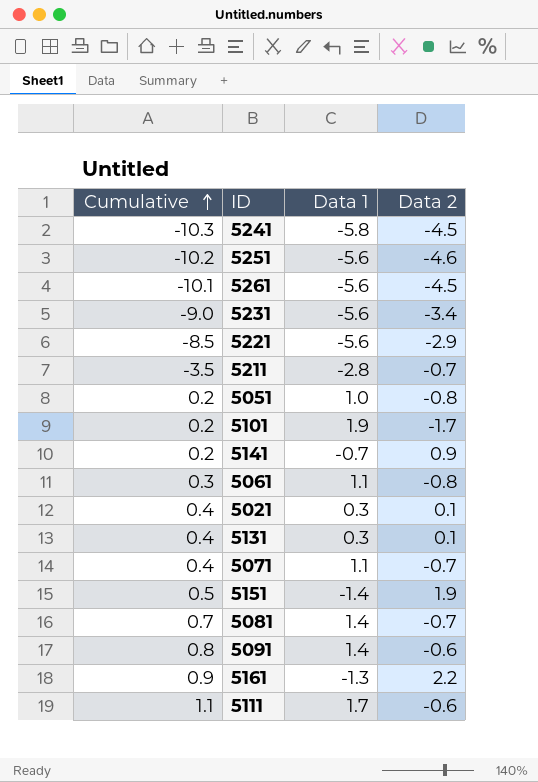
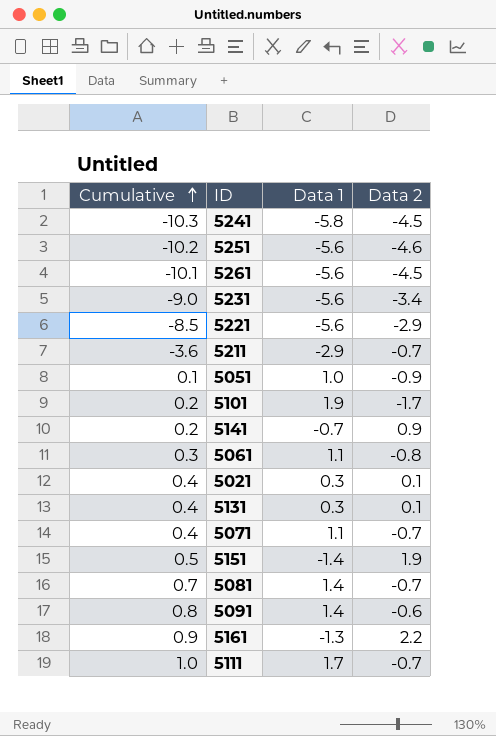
5211 | Cumulative: -3.5 -> -3.6
5211 | Data 1: -2.8 -> -2.9
5051 | Cumulative: 0.2 -> 0.1
5051 | Data 2: -0.8 -> -0.9
5111 | Cumulative: 1.1 -> 1.0
5111 | Data 2: -0.6 -> -0.7

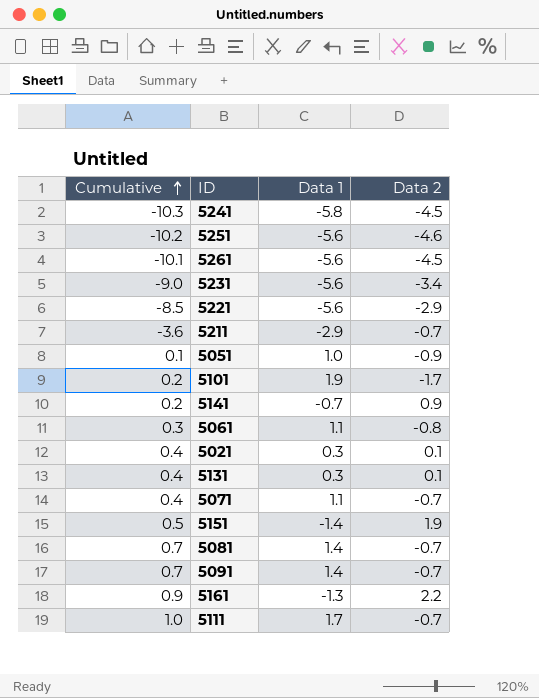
5091 | Cumulative: 0.8 -> 0.7
5091 | Data 2: -0.6 -> -0.7

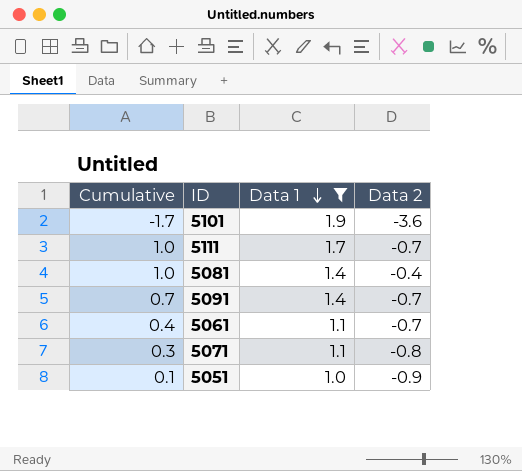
filter: none -> Data 1 >= 1.0
row order: Cumulative ascending -> Data 1 descending
5101 | Cumulative: 0.2 -> -1.7
5101 | Data 2: -1.7 -> -3.6
5081 | Cumulative: 0.7 -> 1.0
5081 | Data 2: -0.7 -> -0.4
5061 | Cumulative: 0.3 -> 0.4
5061 | Data 2: -0.8 -> -0.7
5071 | Cumulative: 0.4 -> 0.3
5071 | Data 2: -0.7 -> -0.8

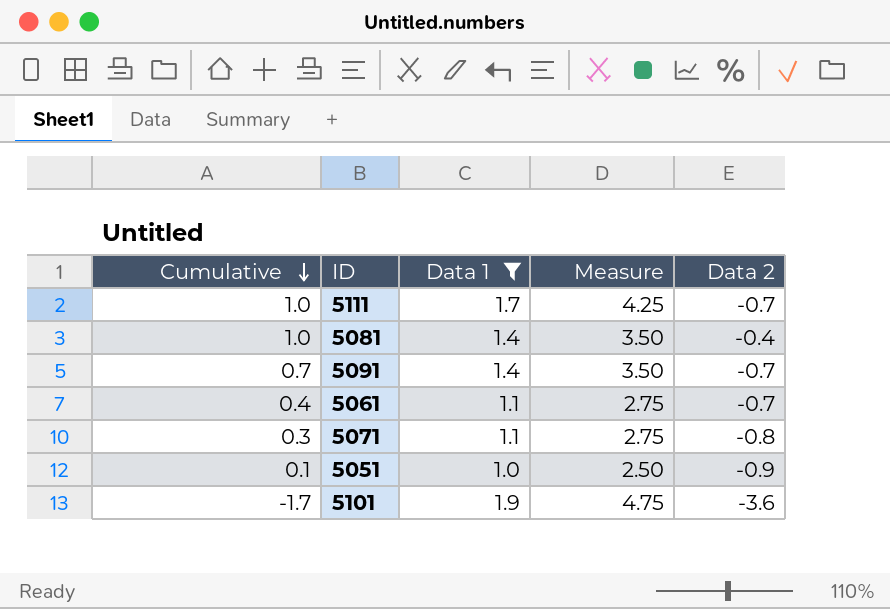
row order: Data 1 descending -> Cumulative descending
column Measure | formula: none -> [Data 1] * 2.5

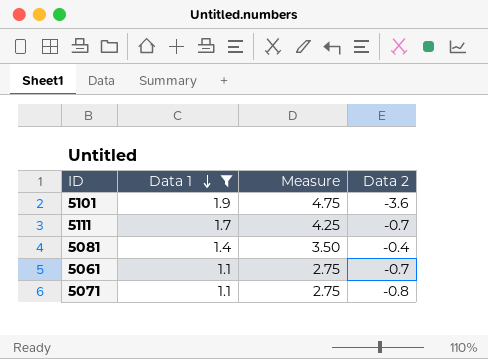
row order: Cumulative descending -> Data 1 descending
column Cumulative | formula: [Data 1] + [Data 2] -> none
row 5091: 0.7 | 1.4 | 3.50 | -0.7 -> none
row 5051: 0.1 | 1.0 | 2.50 | -0.9 -> none

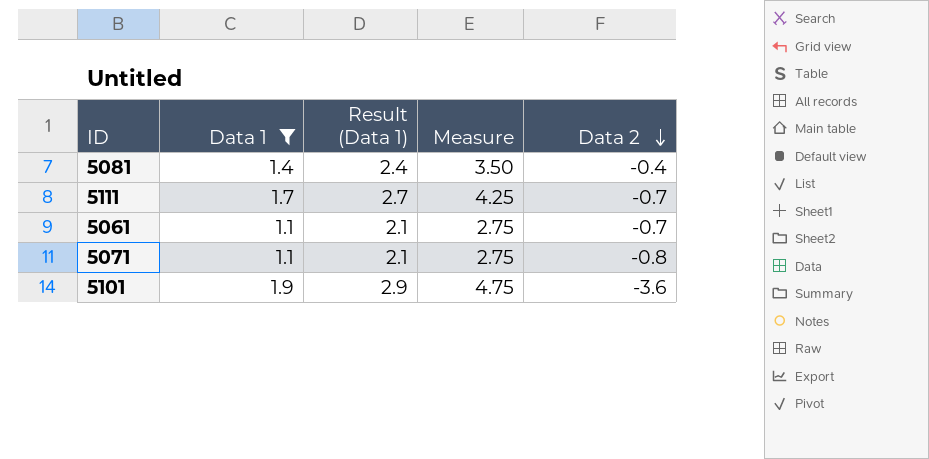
row order: Data 1 descending -> Data 2 descending
column Result (Data 1) | formula: none -> [Data 1] + 1

